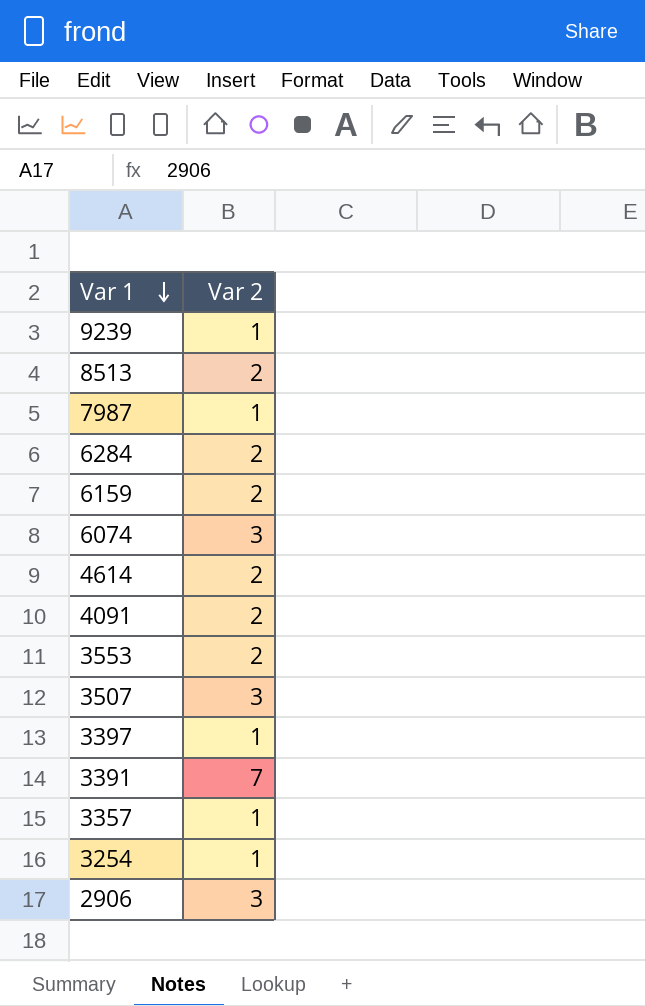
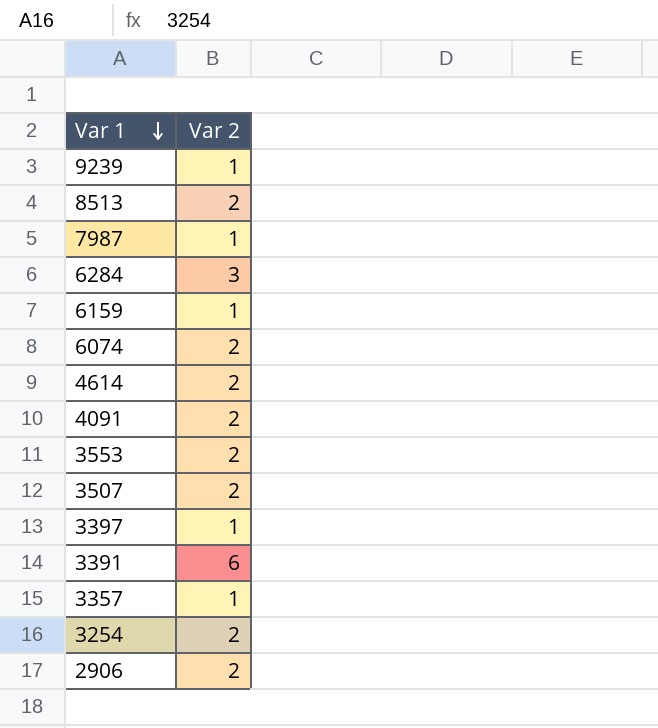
6284 | Var 2: 2 -> 3
6159 | Var 2: 2 -> 1
6074 | Var 2: 3 -> 2
3507 | Var 2: 3 -> 2
3391 | Var 2: 7 -> 6
3254 | Var 2: 1 -> 2
2906 | Var 2: 3 -> 2

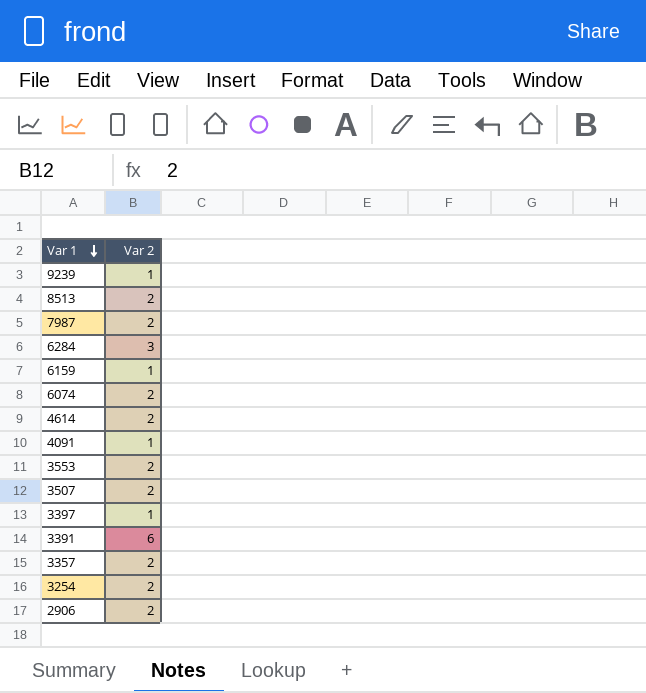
7987 | Var 2: 1 -> 2
4091 | Var 2: 2 -> 1
3357 | Var 2: 1 -> 2

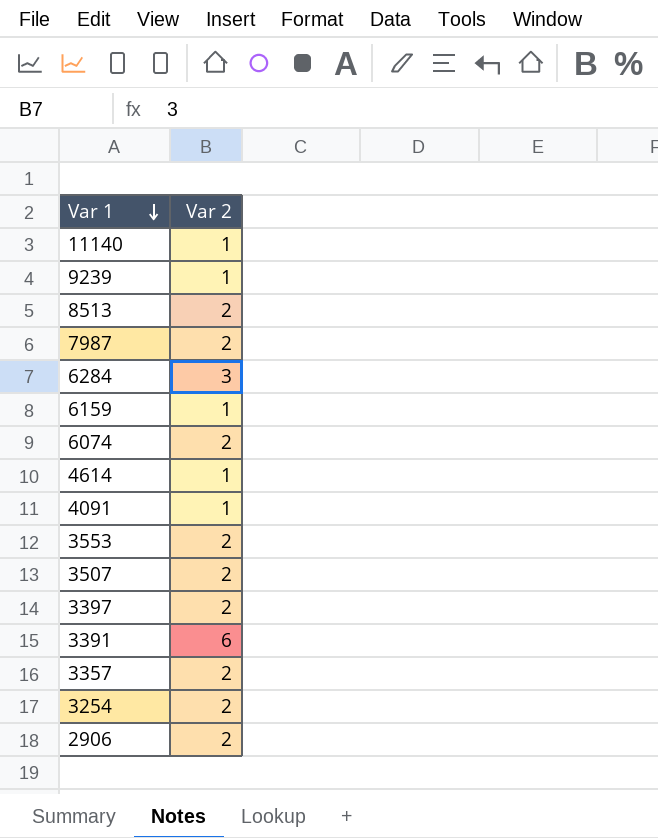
row 11140: none -> 1
4614 | Var 2: 2 -> 1
3397 | Var 2: 1 -> 2

